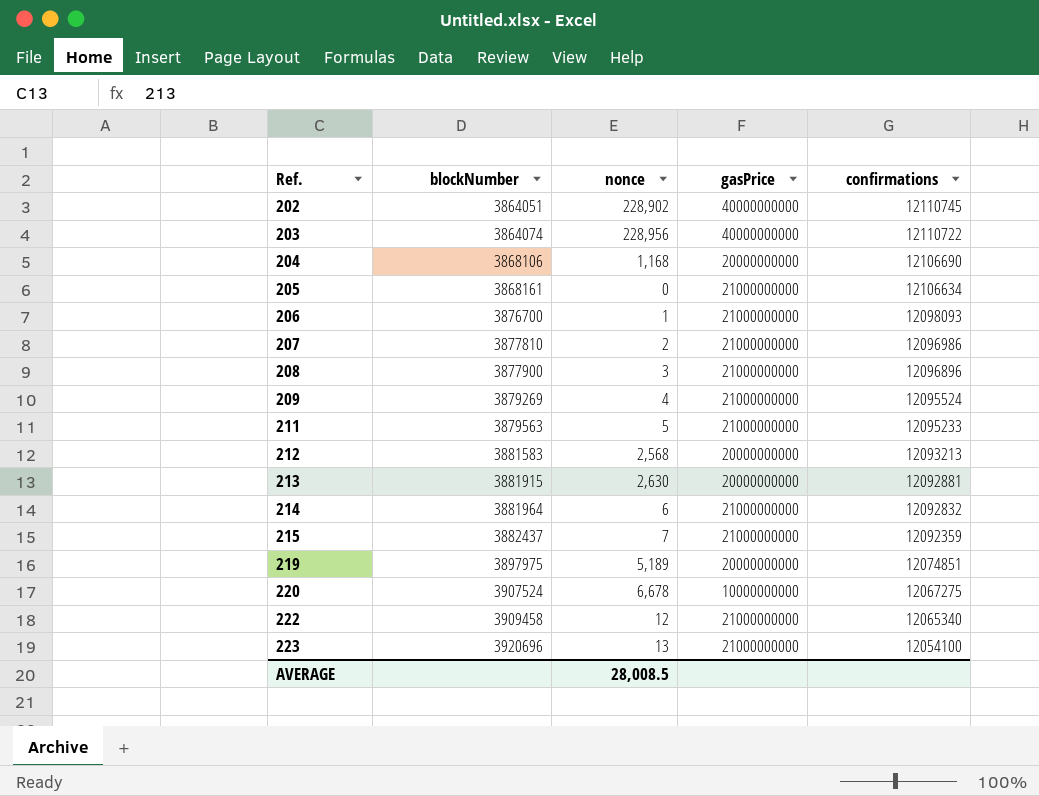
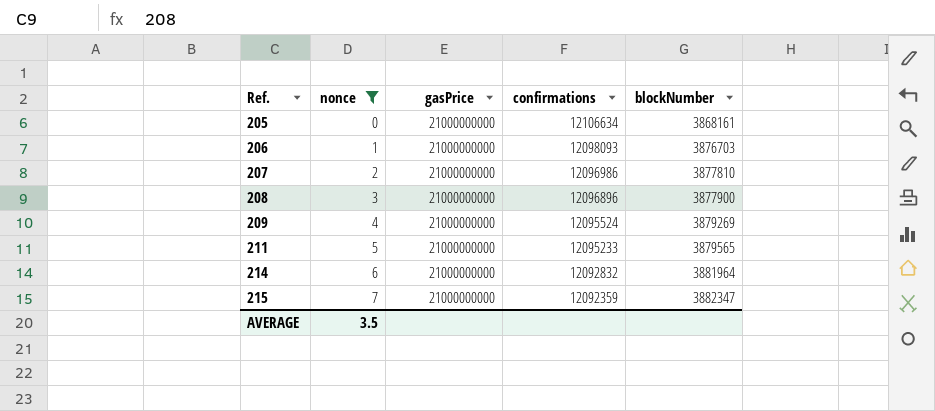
filter: none -> nonce <= 7
column blockNumber | position: 2 -> 5
206 | blockNumber: 3876700 -> 3876703
211 | blockNumber: 3879563 -> 3879565
215 | blockNumber: 3882437 -> 3882347
AVERAGE | nonce: 28,008.5 -> 3.5

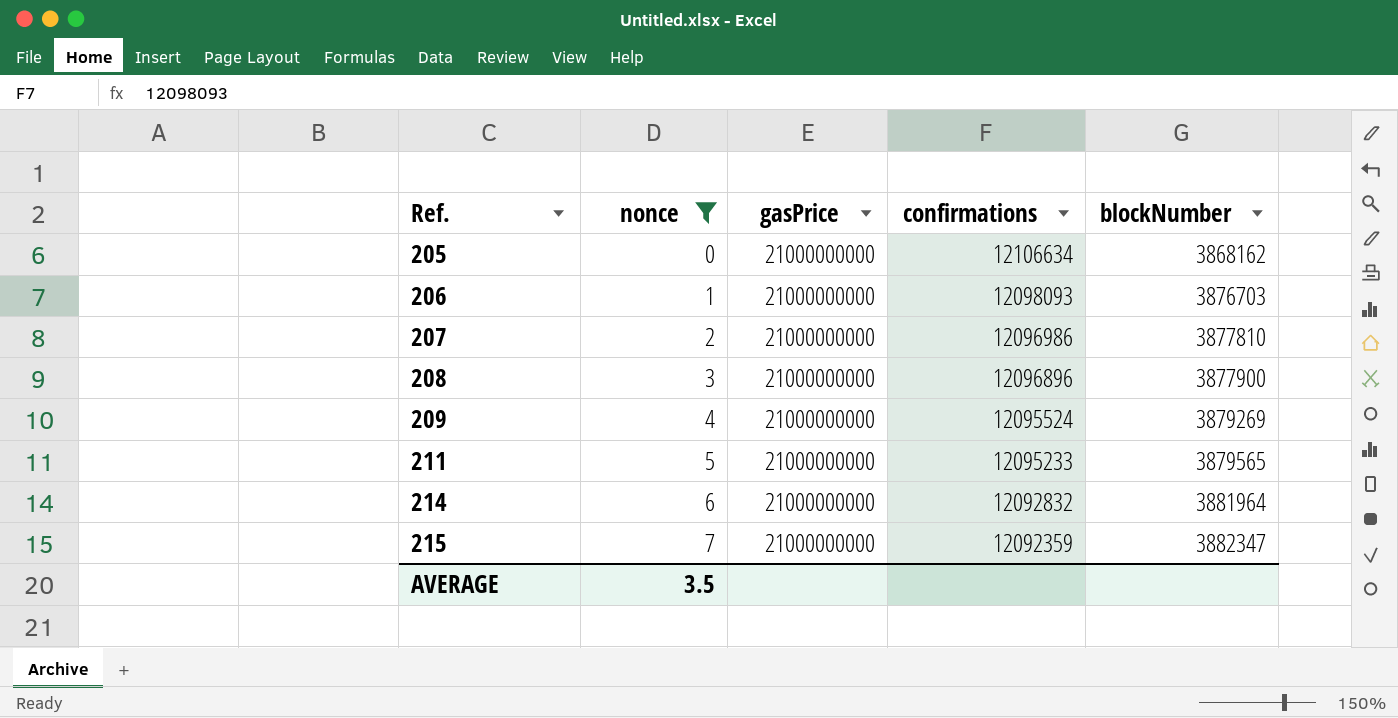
205 | blockNumber: 3868161 -> 3868162

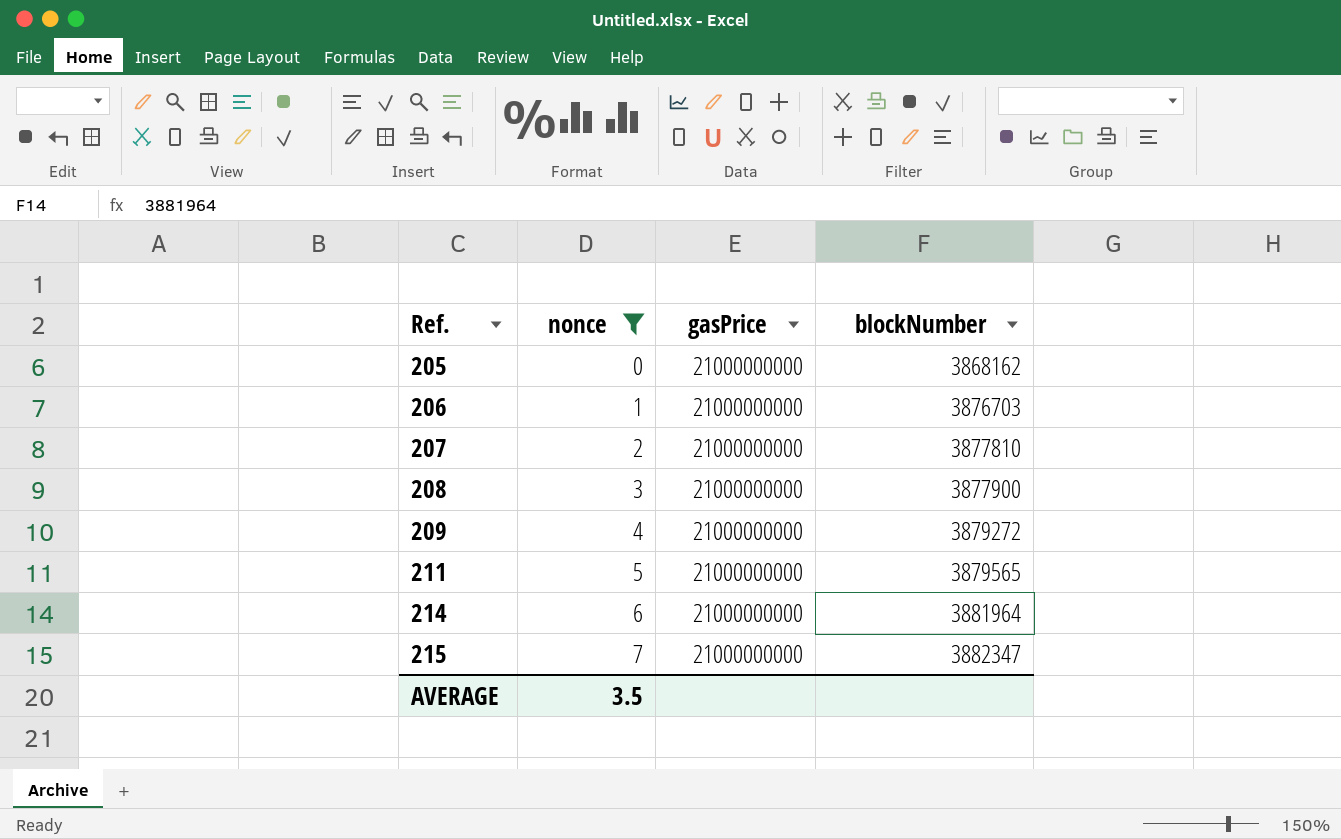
column confirmations | position: 4 -> none
209 | blockNumber: 3879269 -> 3879272

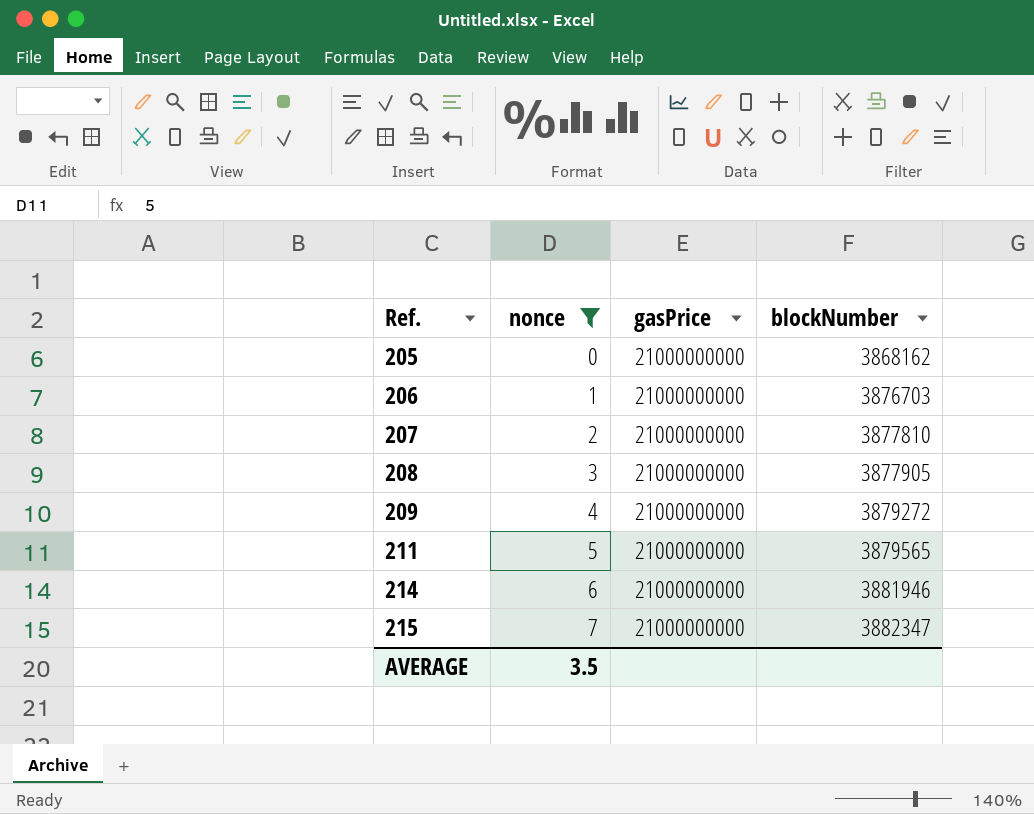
208 | blockNumber: 3877900 -> 3877905
214 | blockNumber: 3881964 -> 3881946

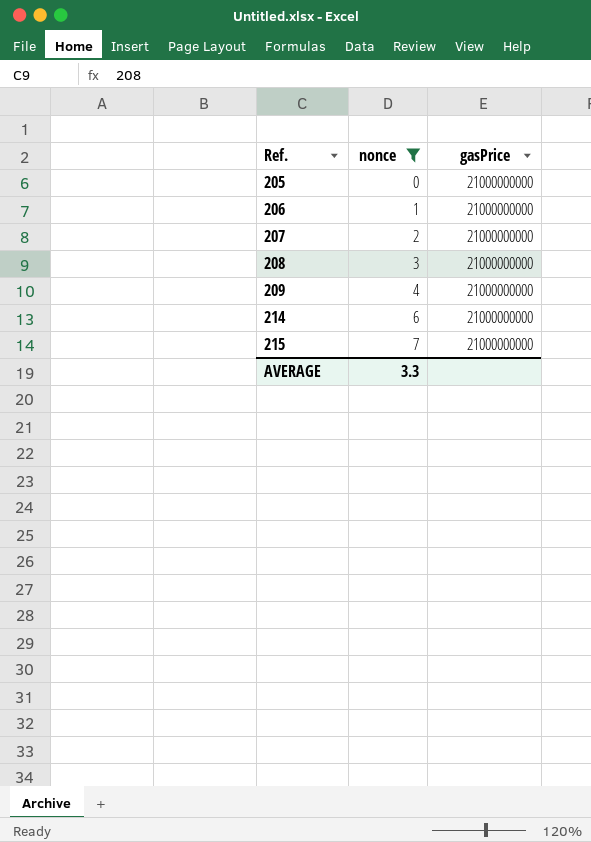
column blockNumber | position: 4 -> none
row 211: 5 | 21000000000 | 3879565 -> none
AVERAGE | nonce: 3.5 -> 3.3

